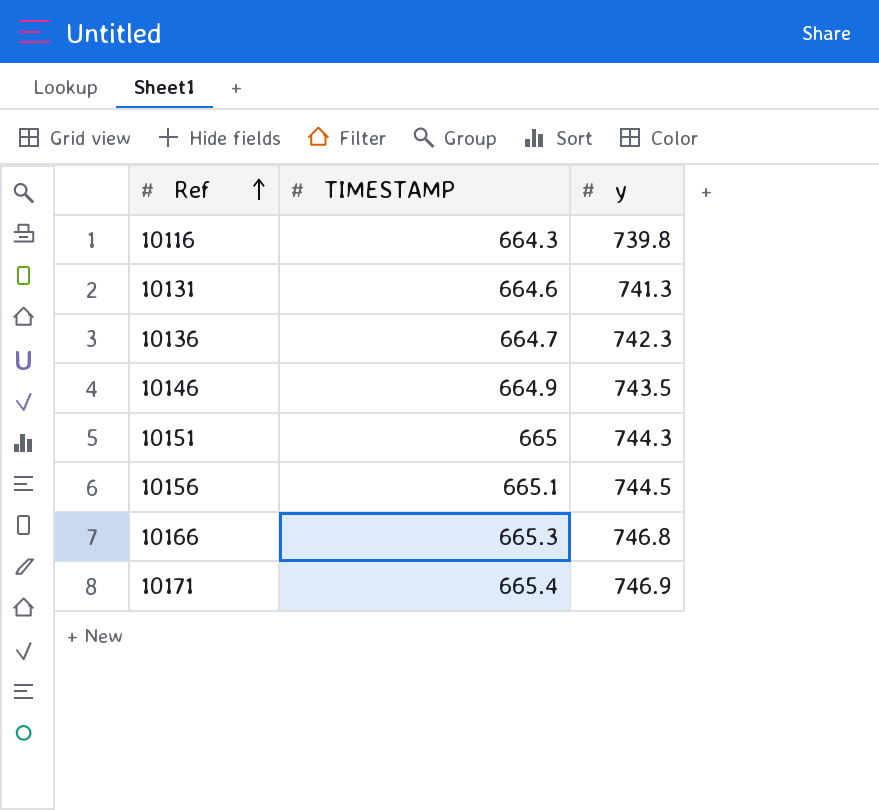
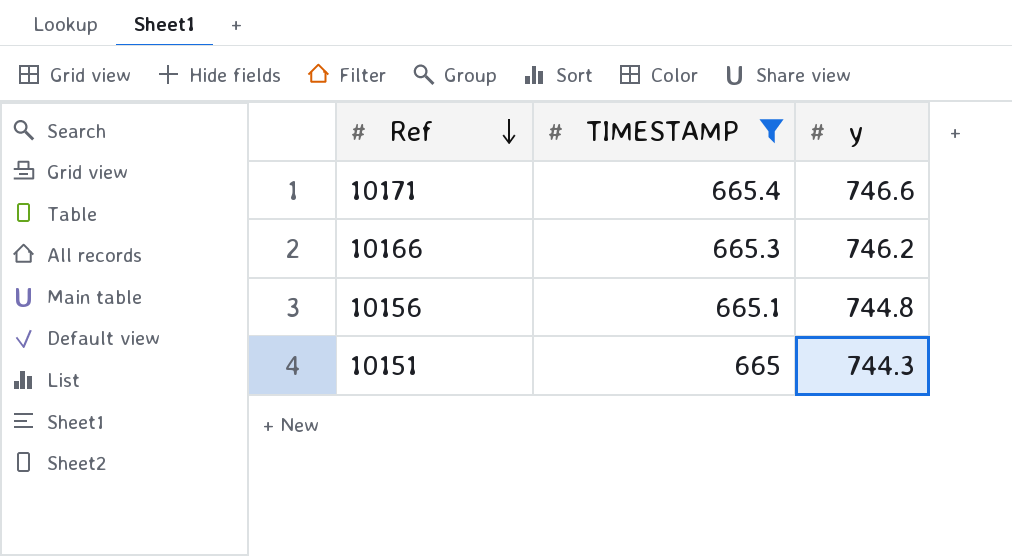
filter: none -> TIMESTAMP >= 665
row order: Ref ascending -> Ref descending
10171 | y: 746.9 -> 746.6
10166 | y: 746.8 -> 746.2
10156 | y: 744.5 -> 744.8

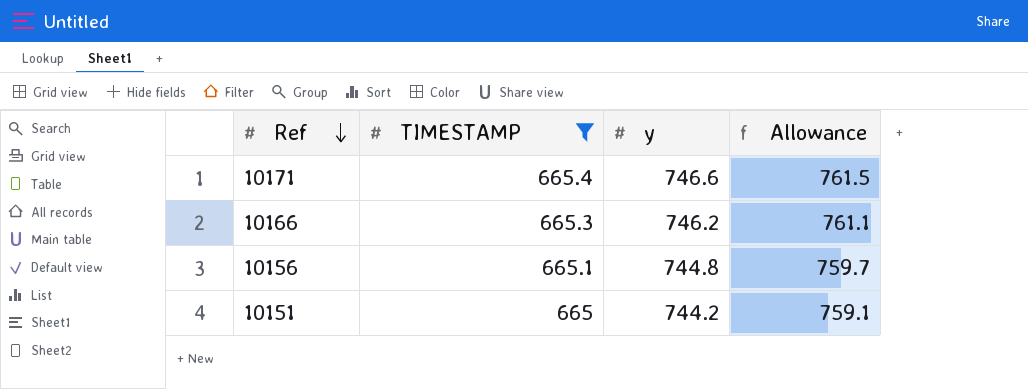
column Allowance | formula: none -> [y] * 1.02
10151 | y: 744.3 -> 744.2

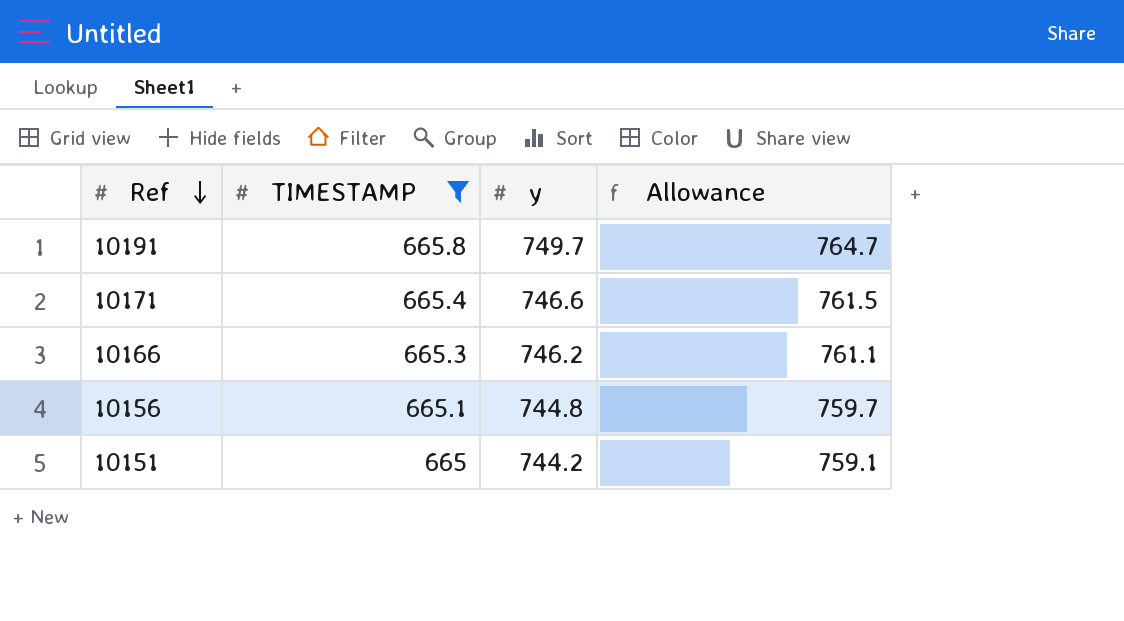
row 10191: none -> 665.8 | 749.7 | 764.7

